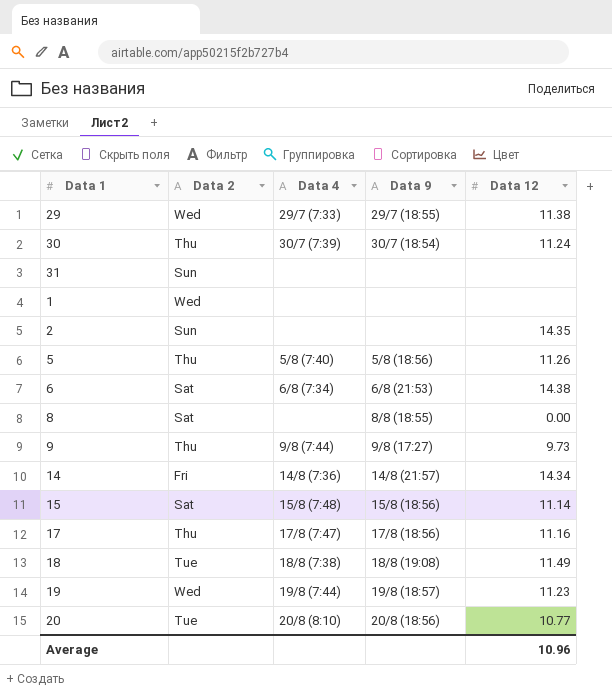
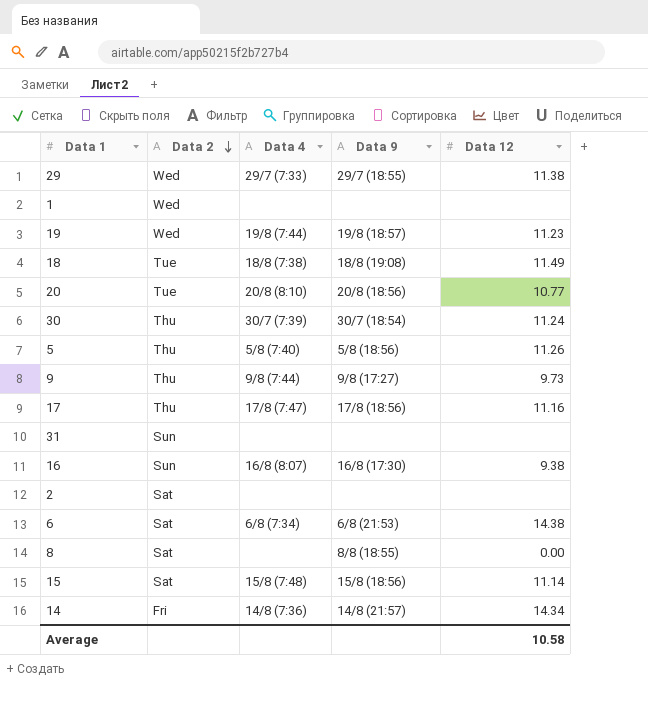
row order: none -> Data 2 descending
row 16: none -> Sun | 16/8 (8:07) | 16/8 (17:30) | 9.38
2 | Data 2: Sun -> Sat
2 | Data 12: 14.35 -> none
Average | Data 12: 10.96 -> 10.58

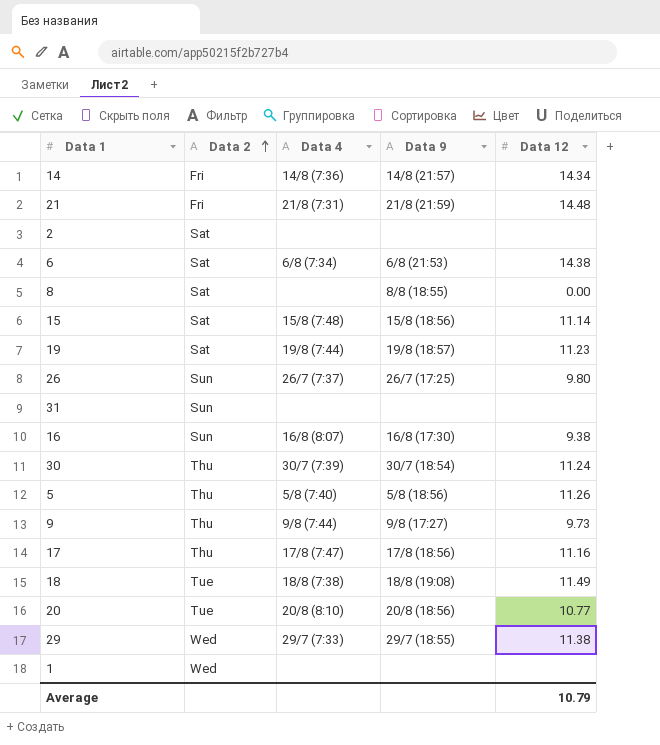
row order: Data 2 descending -> Data 2 ascending
row 21: none -> Fri | 21/8 (7:31) | 21/8 (21:59) | 14.48
19 | Data 2: Wed -> Sat
row 26: none -> Sun | 26/7 (7:37) | 26/7 (17:25) | 9.80
Average | Data 12: 10.58 -> 10.79

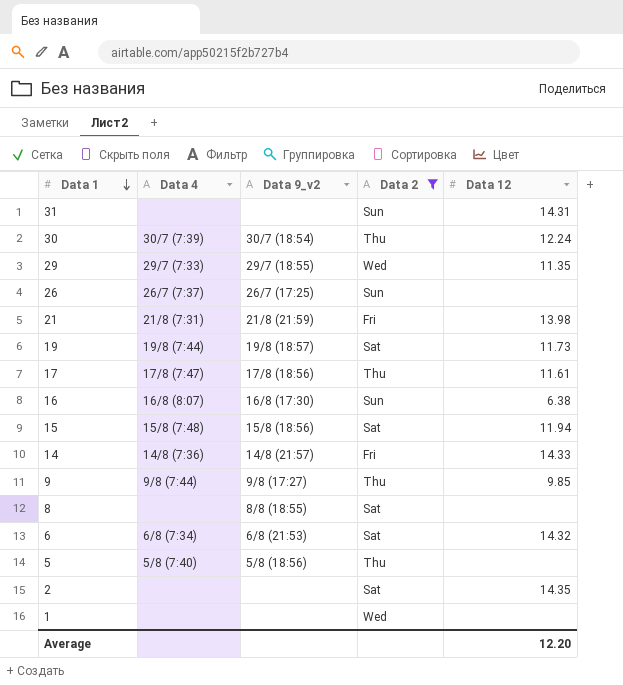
filter: none -> Data 2 != Tue
row order: Data 2 ascending -> Data 1 descending
column name: Data 9 -> Data 9_v2
column Data 2 | position: 2 -> 4
31 | Data 12: none -> 14.31
30 | Data 12: 11.24 -> 12.24
29 | Data 12: 11.38 -> 11.35
26 | Data 12: 9.80 -> none
21 | Data 12: 14.48 -> 13.98
19 | Data 12: 11.23 -> 11.73
17 | Data 12: 11.16 -> 11.61
16 | Data 12: 9.38 -> 6.38
15 | Data 12: 11.14 -> 11.94
14 | Data 12: 14.34 -> 14.33
9 | Data 12: 9.73 -> 9.85
8 | Data 12: 0.00 -> none
6 | Data 12: 14.38 -> 14.32
5 | Data 12: 11.26 -> none
2 | Data 12: none -> 14.35
Average | Data 12: 10.79 -> 12.20

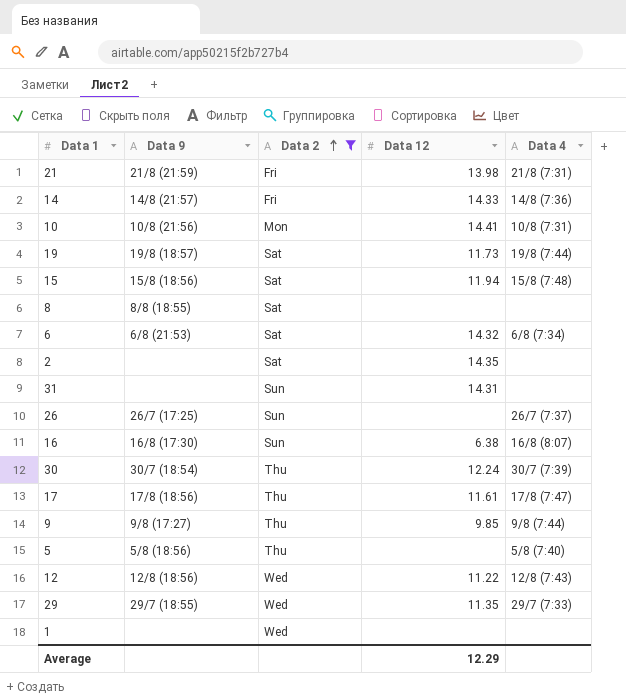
row order: Data 1 descending -> Data 2 ascending
column name: Data 9_v2 -> Data 9
column Data 4 | position: 2 -> 5
row 10: none -> 10/8 (21:56) | Mon | 14.41 | 10/8 (7:31)
row 12: none -> 12/8 (18:56) | Wed | 11.22 | 12/8 (7:43)
Average | Data 12: 12.20 -> 12.29

